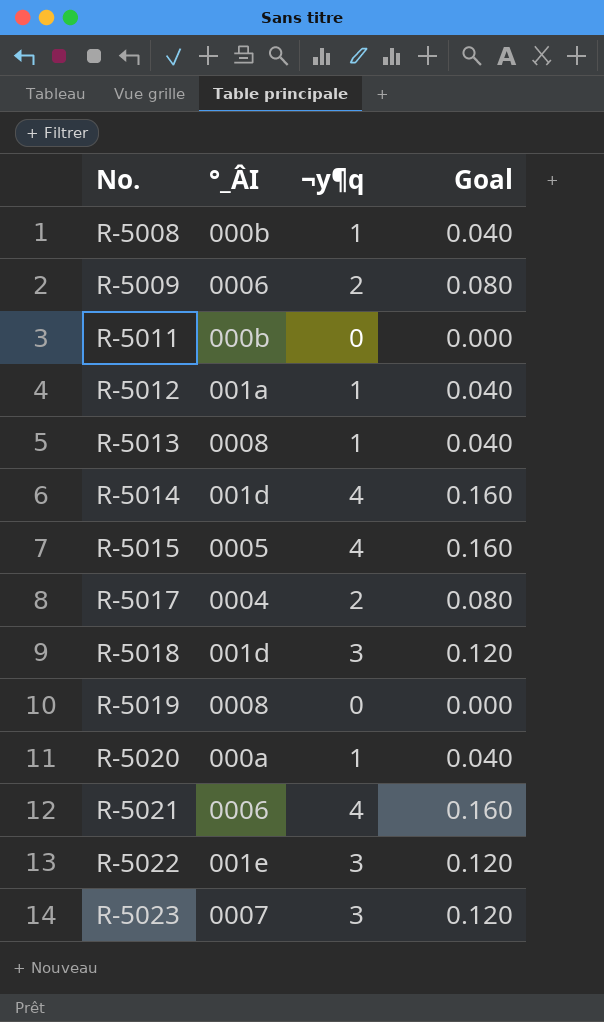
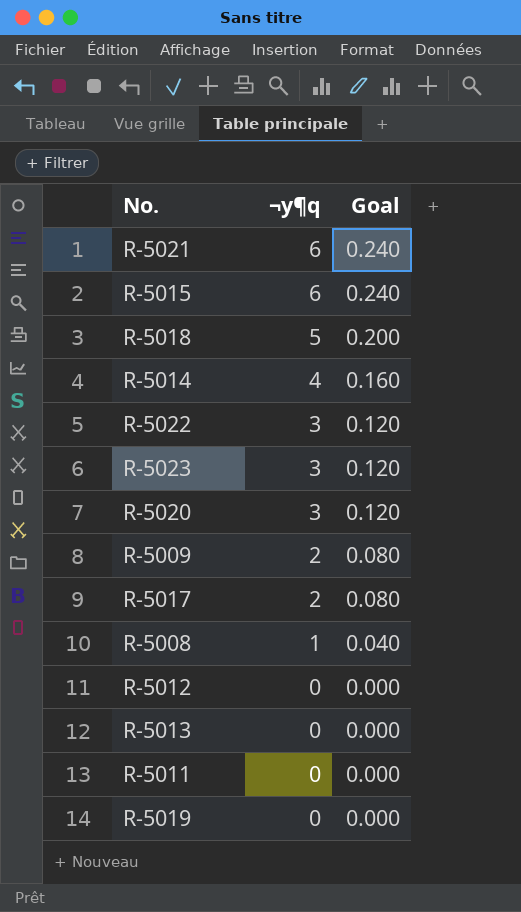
row order: No. ascending -> ¬y¶q descending
column °_ÂI | position: 2 -> none
R-5021 | ¬y¶q: 4 -> 6
R-5021 | Goal: 0.160 -> 0.240
R-5015 | ¬y¶q: 4 -> 6
R-5015 | Goal: 0.160 -> 0.240
R-5018 | ¬y¶q: 3 -> 5
R-5018 | Goal: 0.120 -> 0.200
R-5020 | ¬y¶q: 1 -> 3
R-5020 | Goal: 0.040 -> 0.120
R-5012 | ¬y¶q: 1 -> 0
R-5012 | Goal: 0.040 -> 0.000
R-5013 | ¬y¶q: 1 -> 0
R-5013 | Goal: 0.040 -> 0.000

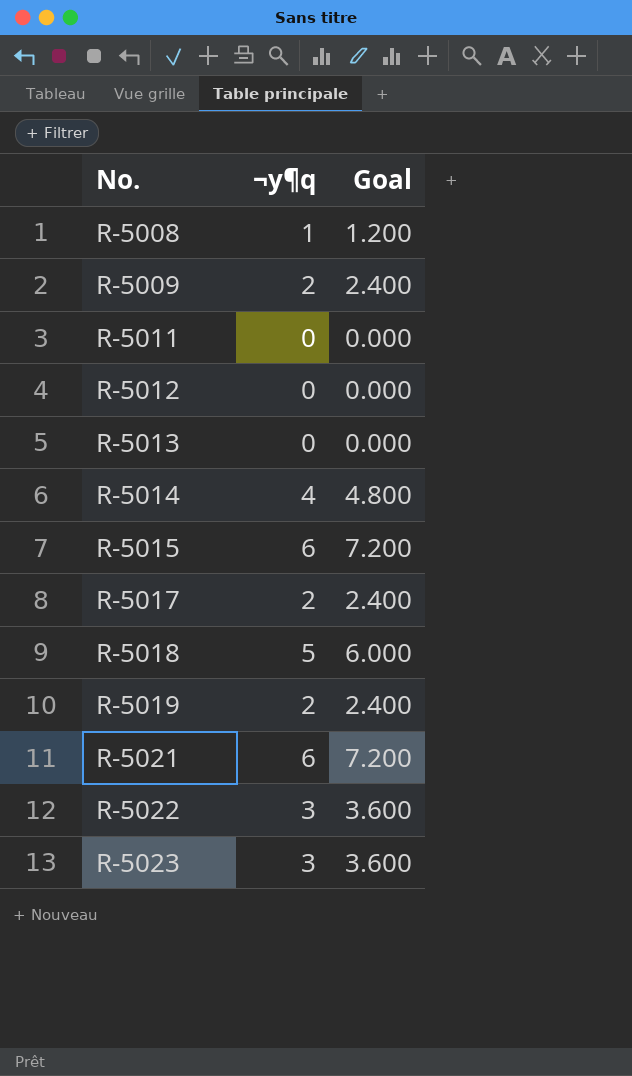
row order: ¬y¶q descending -> No. ascending
column Goal | formula: [¬y¶q] * 0.04 -> [¬y¶q] * 1.2
row R-5020: 3 | 0.120 -> none
R-5019 | ¬y¶q: 0 -> 2

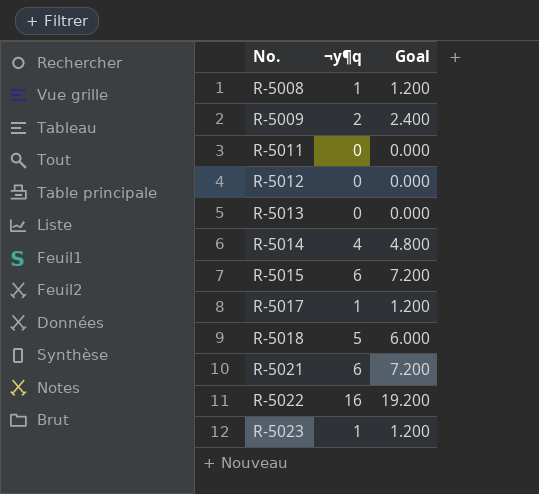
row R-5019: 2 | 2.400 -> none
R-5017 | ¬y¶q: 2 -> 1
R-5017 | Goal: 2.400 -> 1.200
R-5022 | ¬y¶q: 3 -> 16
R-5022 | Goal: 3.600 -> 19.200
R-5023 | ¬y¶q: 3 -> 1
R-5023 | Goal: 3.600 -> 1.200

